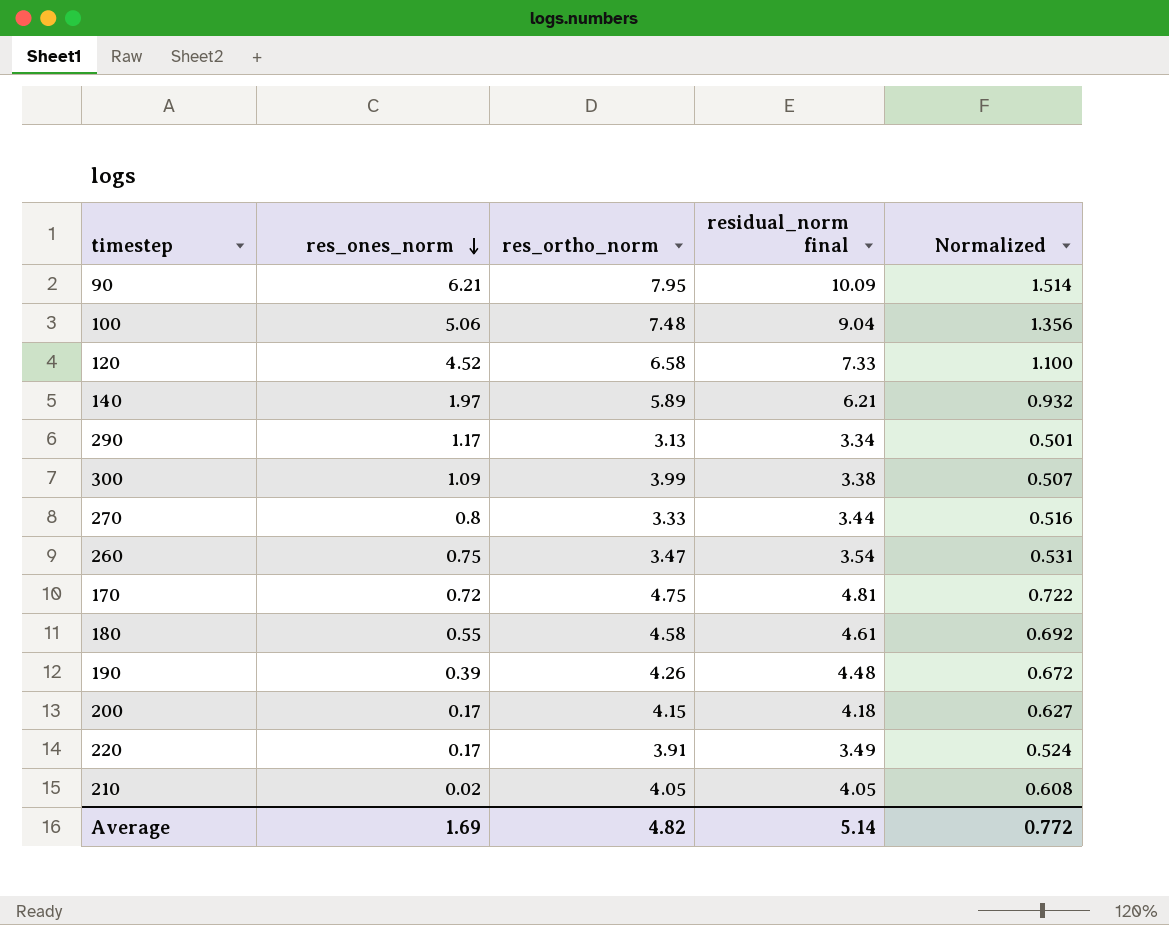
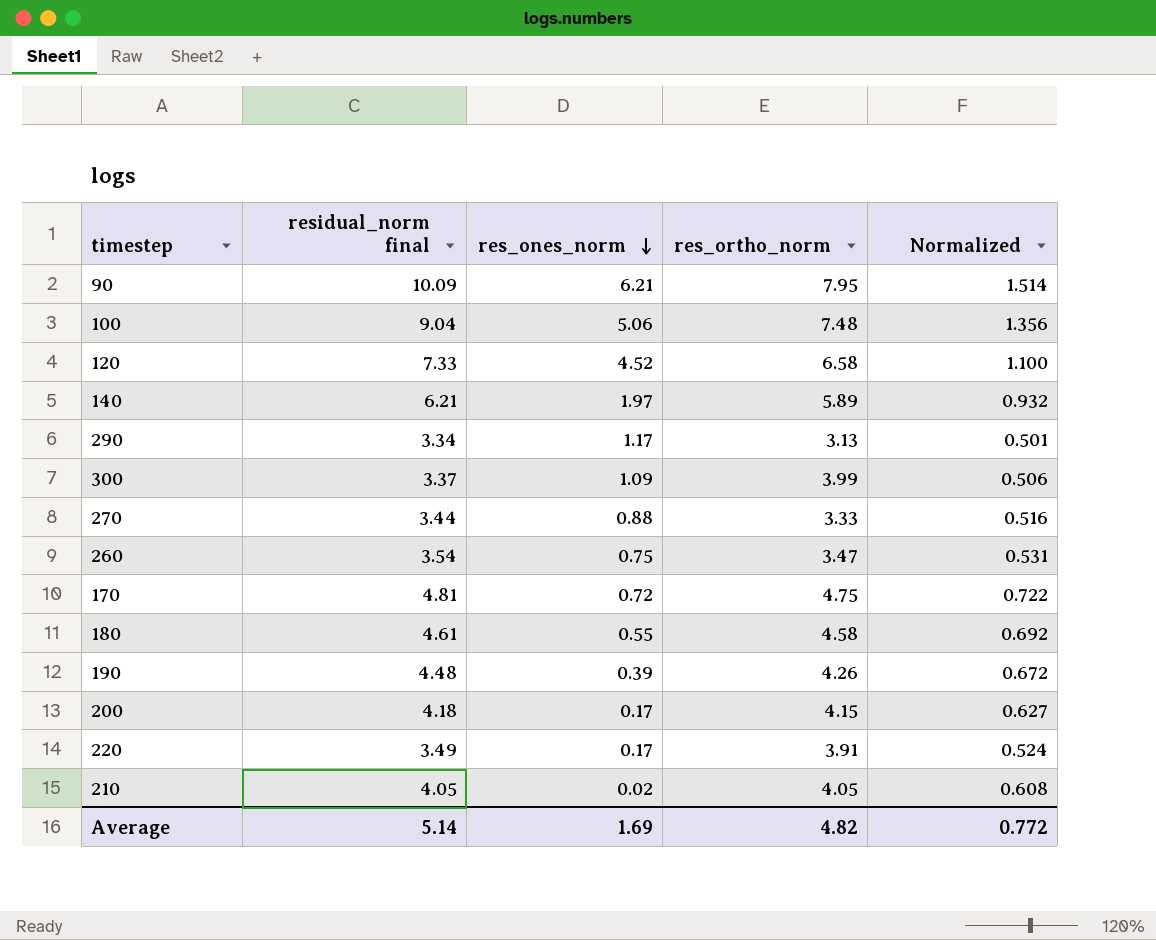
column residual_norm final | position: 4 -> 2
300 | residual_norm final: 3.38 -> 3.37
300 | Normalized: 0.507 -> 0.506
270 | res_ones_norm: 0.8 -> 0.88

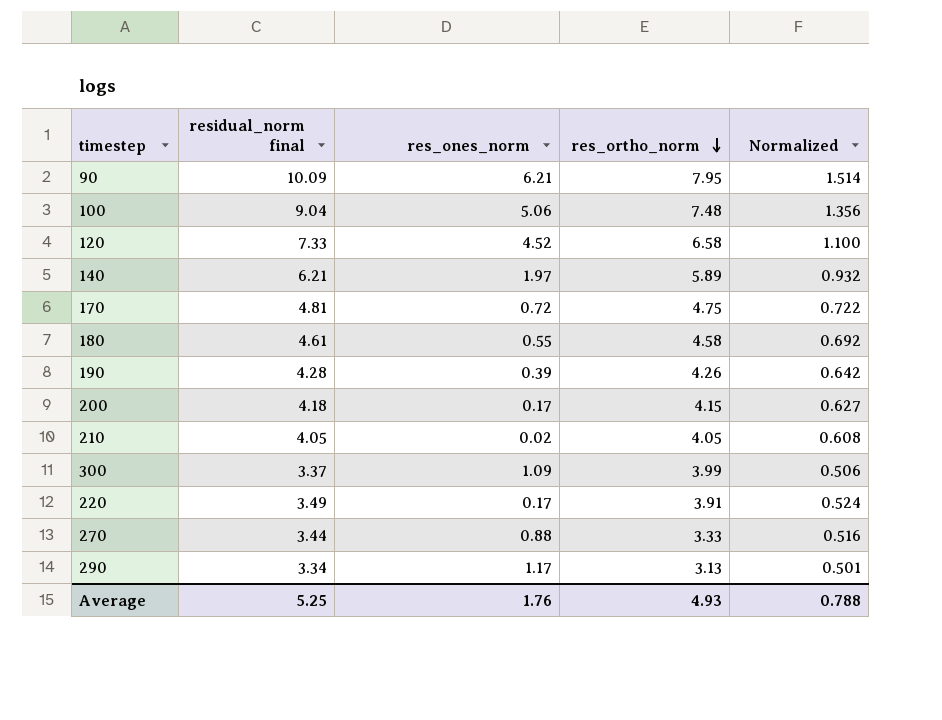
row order: res_ones_norm descending -> res_ortho_norm descending
row 260: 3.54 | 0.75 | 3.47 | 0.531 -> none
190 | residual_norm final: 4.48 -> 4.28
190 | Normalized: 0.672 -> 0.642
Average | residual_norm final: 5.14 -> 5.25
Average | res_ones_norm: 1.69 -> 1.76
Average | res_ortho_norm: 4.82 -> 4.93
Average | Normalized: 0.772 -> 0.788

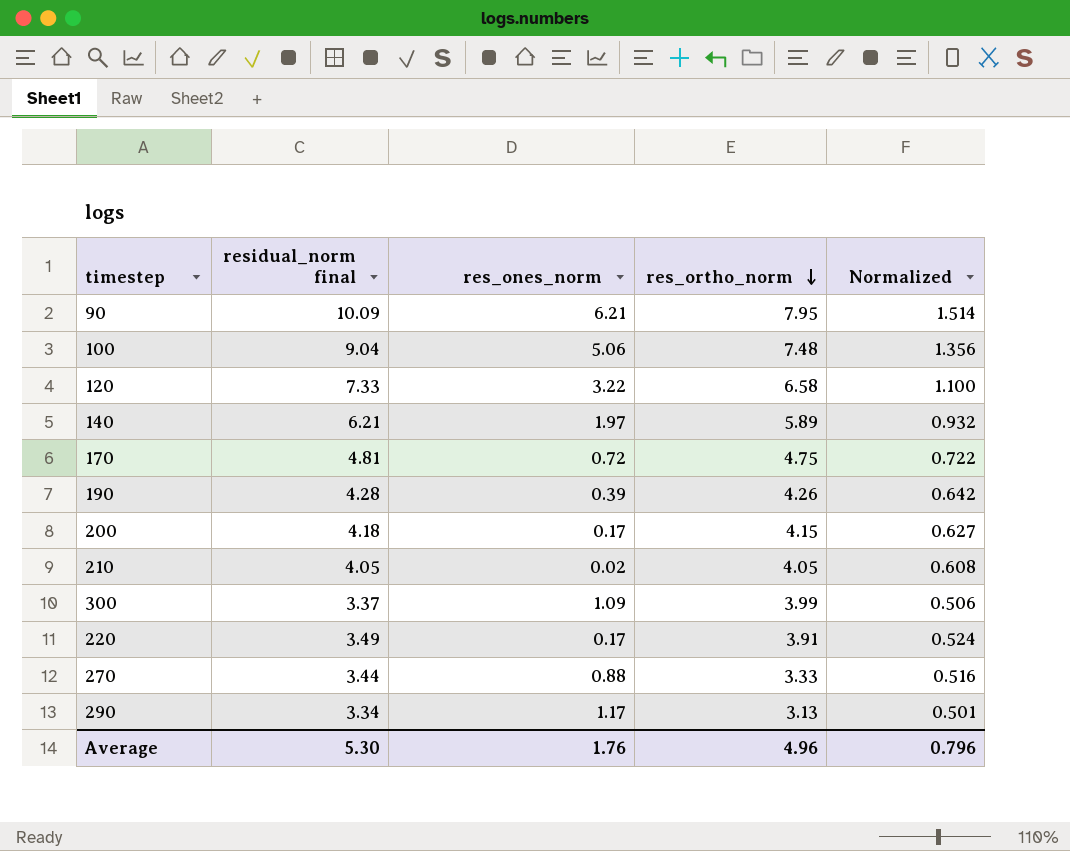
row 180: 4.61 | 0.55 | 4.58 | 0.692 -> none
120 | res_ones_norm: 4.52 -> 3.22
Average | residual_norm final: 5.25 -> 5.30
Average | res_ortho_norm: 4.93 -> 4.96
Average | Normalized: 0.788 -> 0.796

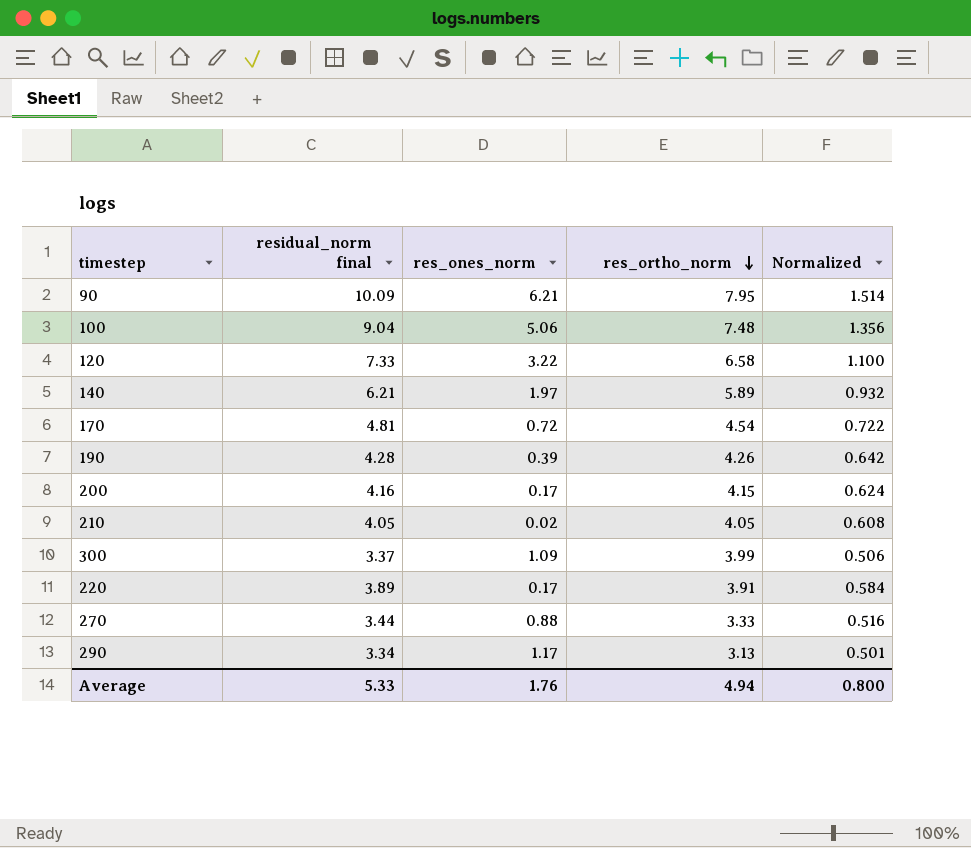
170 | res_ortho_norm: 4.75 -> 4.54
200 | residual_norm final: 4.18 -> 4.16
200 | Normalized: 0.627 -> 0.624
220 | residual_norm final: 3.49 -> 3.89
220 | Normalized: 0.524 -> 0.584
Average | residual_norm final: 5.30 -> 5.33
Average | res_ortho_norm: 4.96 -> 4.94
Average | Normalized: 0.796 -> 0.800

